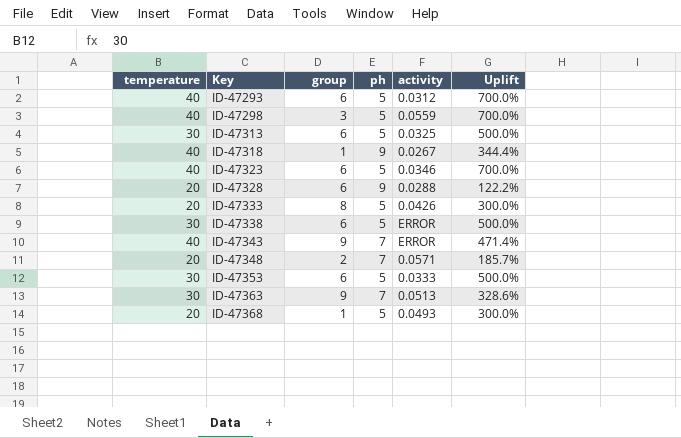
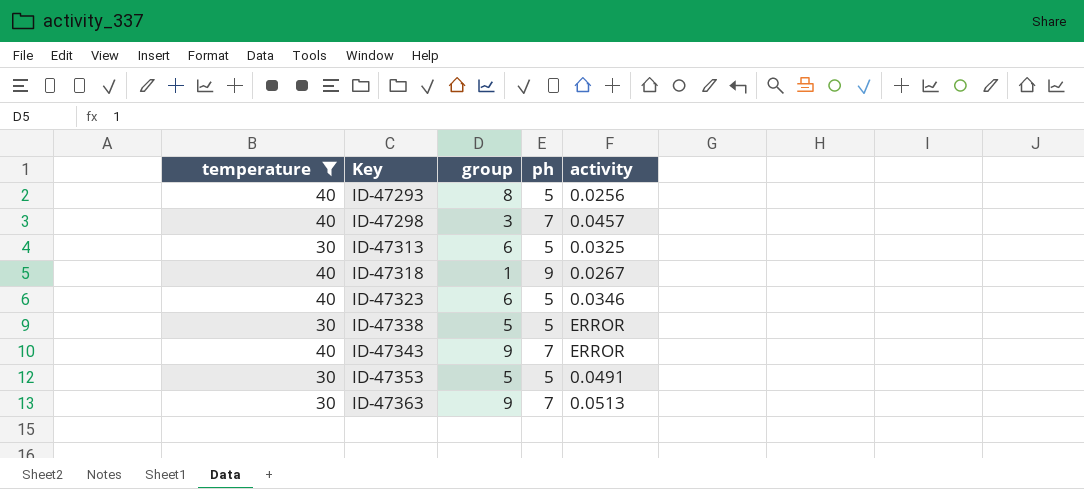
filter: none -> temperature != 20
column Uplift | formula: ([temperature] - [ph]) / [ph] -> none
ID-47293 | group: 6 -> 8
ID-47293 | activity: 0.0312 -> 0.0256
ID-47298 | ph: 5 -> 7
ID-47298 | activity: 0.0559 -> 0.0457
ID-47338 | group: 6 -> 5
ID-47353 | group: 6 -> 5
ID-47353 | activity: 0.0333 -> 0.0491

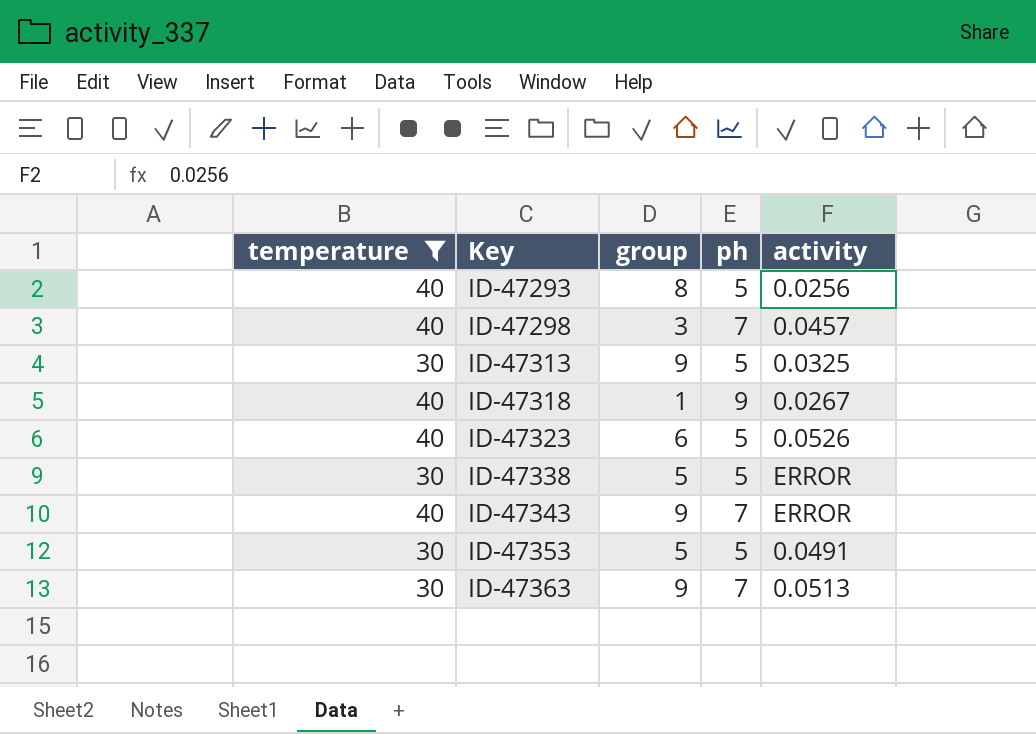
ID-47313 | group: 6 -> 9
ID-47323 | activity: 0.0346 -> 0.0526

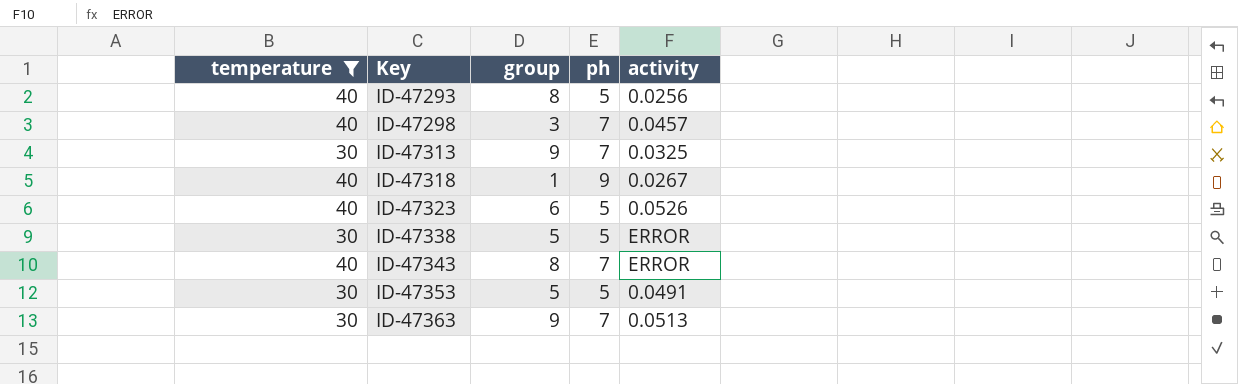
ID-47313 | ph: 5 -> 7
ID-47343 | group: 9 -> 8

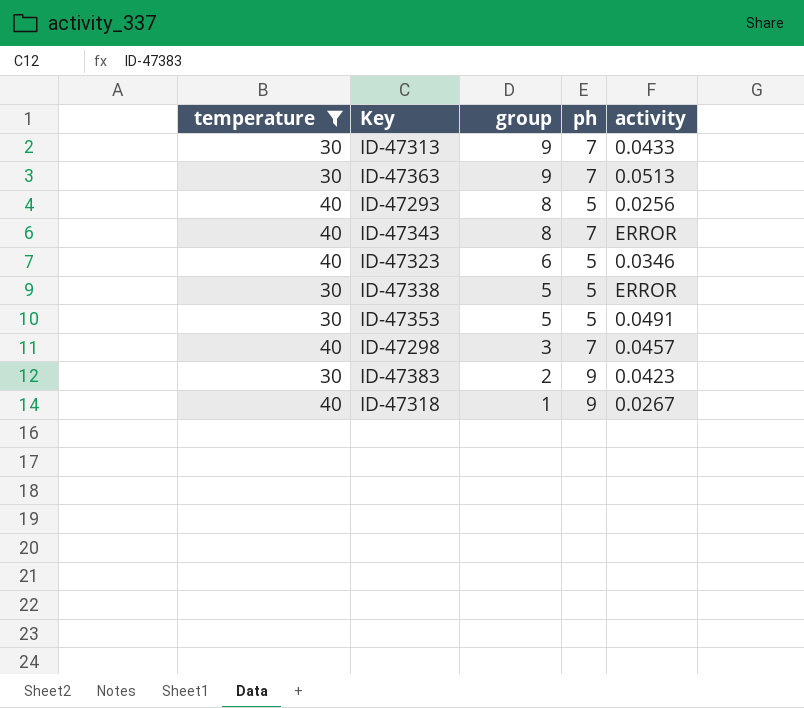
row order: Key ascending -> group descending
ID-47313 | activity: 0.0325 -> 0.0433
ID-47323 | activity: 0.0526 -> 0.0346
row ID-47383: none -> 30 | 2 | 9 | 0.0423

